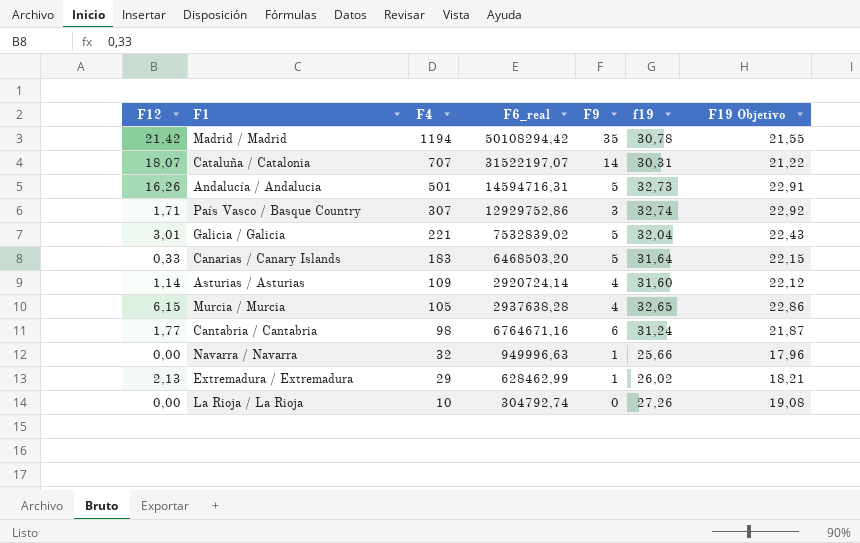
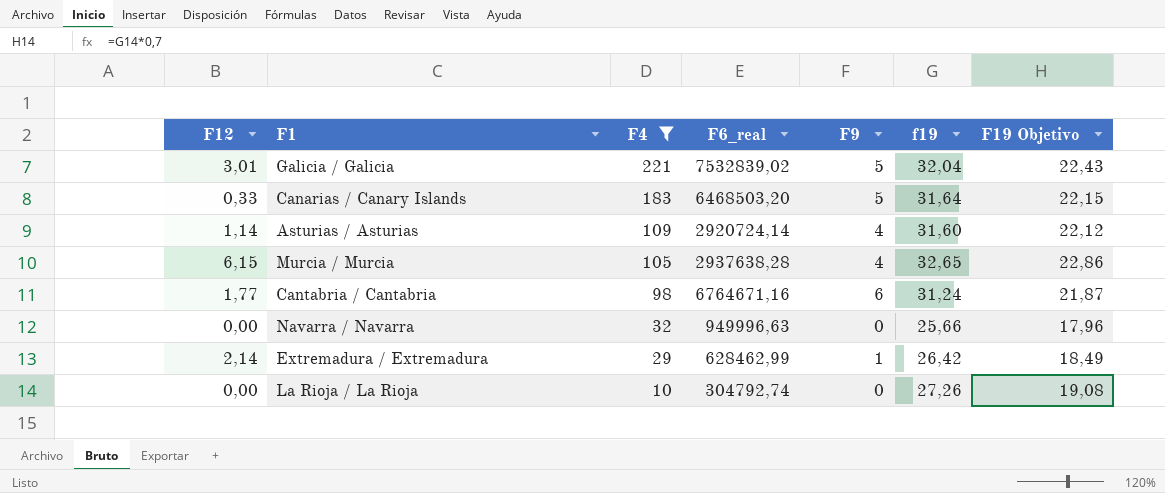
filter: none -> F4 <= 221
Navarra / Navarra | F9: 1 -> 0
Extremadura / Extremadura | F12: 2,13 -> 2,14
Extremadura / Extremadura | f19: 26,02 -> 26,42
Extremadura / Extremadura | F19 Objetivo: 18,21 -> 18,49

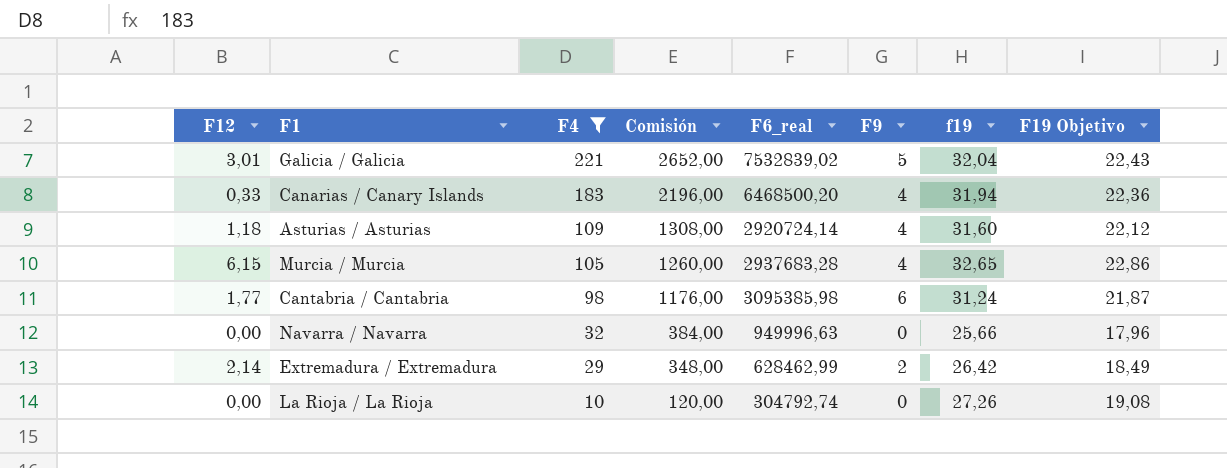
column Comisión | formula: none -> [F4] * 12
Canarias / Canary Islands | F6_real: 6468503,20 -> 6468500,20
Canarias / Canary Islands | F9: 5 -> 4
Canarias / Canary Islands | f19: 31,64 -> 31,94
Canarias / Canary Islands | F19 Objetivo: 22,15 -> 22,36
Asturias / Asturias | F12: 1,14 -> 1,18
Murcia / Murcia | F6_real: 2937638,28 -> 2937683,28
Cantabria / Cantabria | F6_real: 6764671,16 -> 3095385,98
Extremadura / Extremadura | F9: 1 -> 2

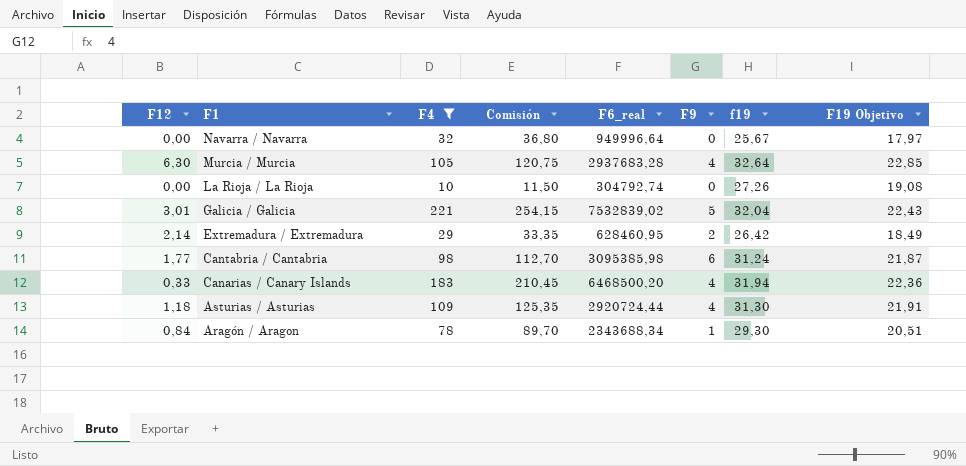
row order: F4 descending -> F1 descending
column Comisión | formula: [F4] * 12 -> [F4] * 1,15
Navarra / Navarra | F6_real: 949996,63 -> 949996,64
Navarra / Navarra | f19: 25,66 -> 25,67
Navarra / Navarra | F19 Objetivo: 17,96 -> 17,97
Murcia / Murcia | F12: 6,15 -> 6,30
Murcia / Murcia | f19: 32,65 -> 32,64
Murcia / Murcia | F19 Objetivo: 22,86 -> 22,85
Extremadura / Extremadura | F6_real: 628462,99 -> 628460,95
Asturias / Asturias | F6_real: 2920724,14 -> 2920724,44
Asturias / Asturias | f19: 31,60 -> 31,30
Asturias / Asturias | F19 Objetivo: 22,12 -> 21,91
row Aragón / Aragon: none -> 0,84 | 78 | 89,70 | 2343688,34 | 1 | 29,30 | 20,51

